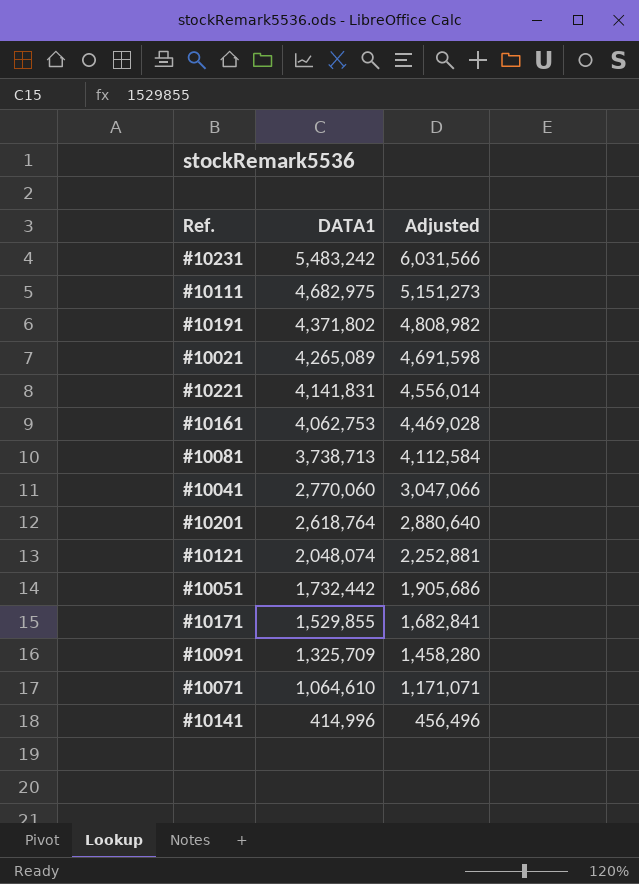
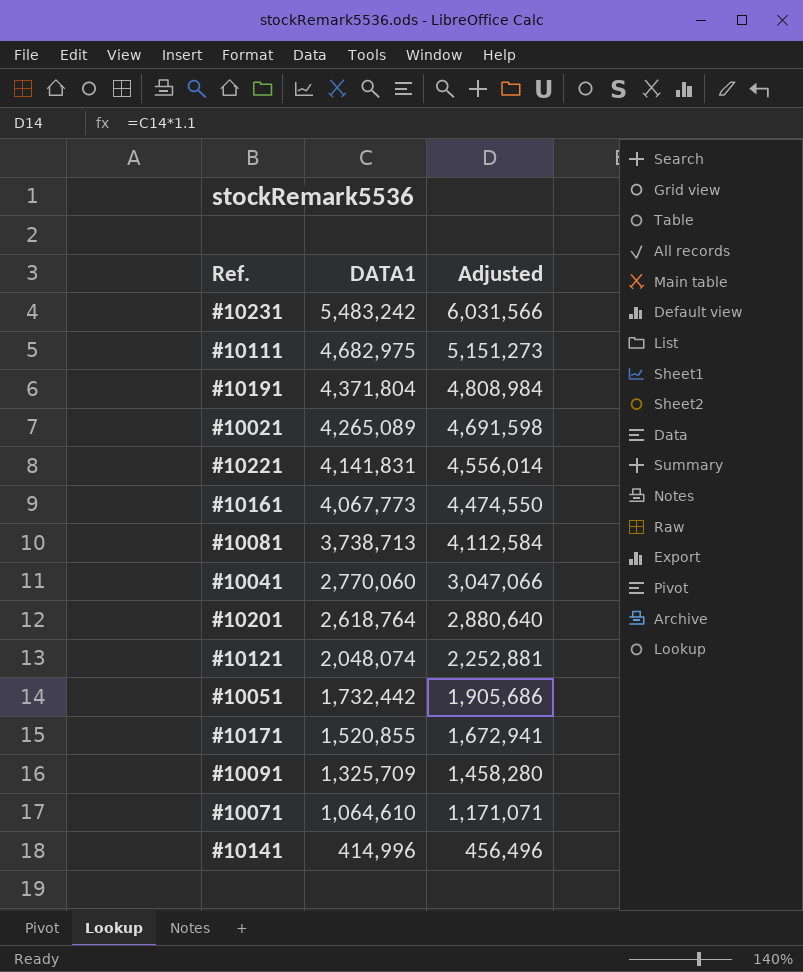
#10191 | DATA1: 4,371,802 -> 4,371,804
#10191 | Adjusted: 4,808,982 -> 4,808,984
#10161 | DATA1: 4,062,753 -> 4,067,773
#10161 | Adjusted: 4,469,028 -> 4,474,550
#10171 | DATA1: 1,529,855 -> 1,520,855
#10171 | Adjusted: 1,682,841 -> 1,672,941

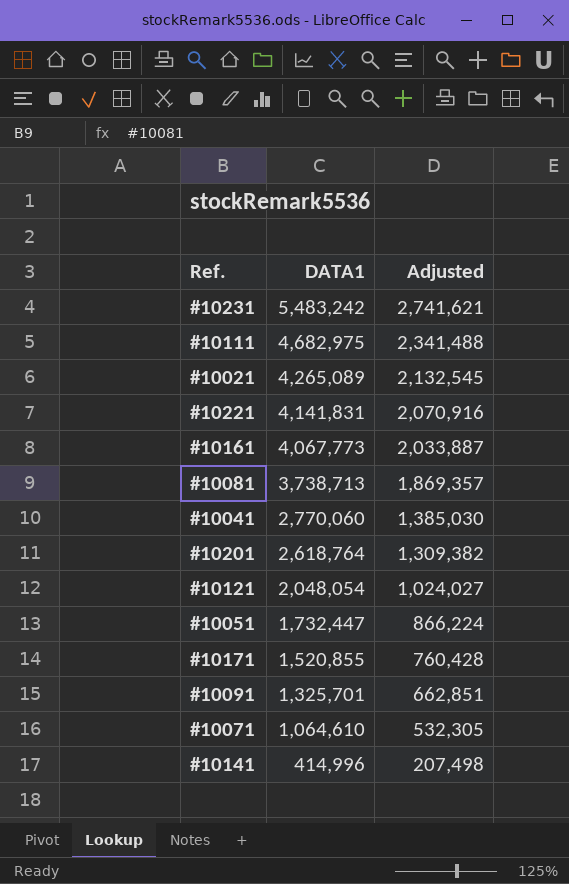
column Adjusted | formula: [DATA1] * 1.1 -> [DATA1] * 0.5
row #10191: 4,371,804 | 4,808,984 -> none
#10121 | DATA1: 2,048,074 -> 2,048,054
#10051 | DATA1: 1,732,442 -> 1,732,447
#10091 | DATA1: 1,325,709 -> 1,325,701

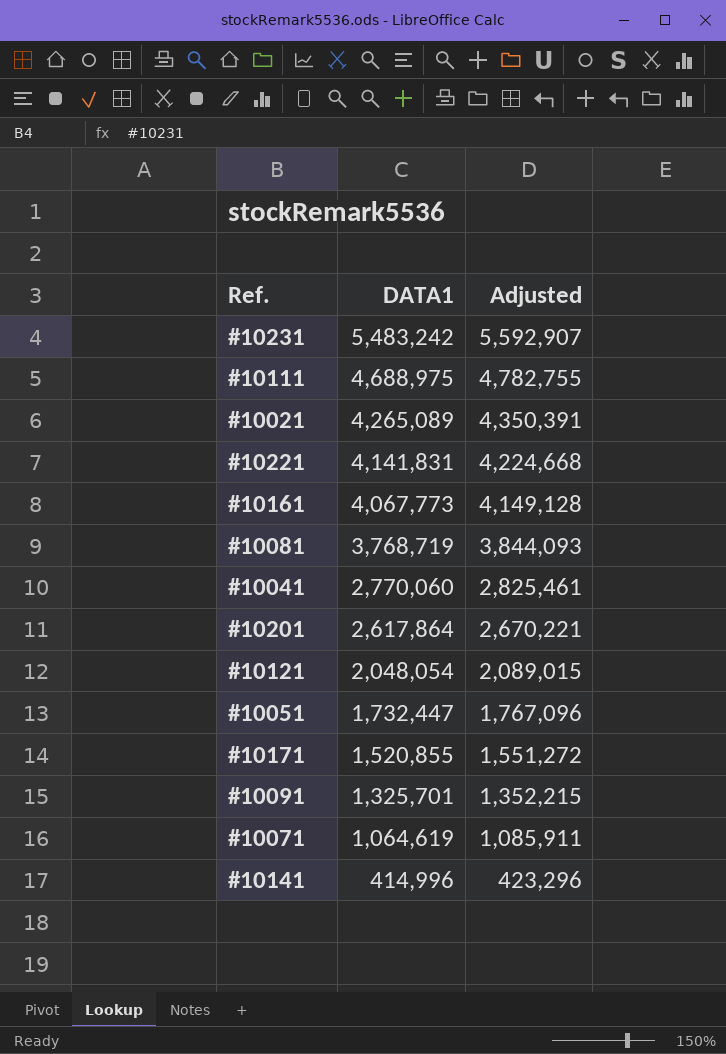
column Adjusted | formula: [DATA1] * 0.5 -> [DATA1] * 1.02
#10111 | DATA1: 4,682,975 -> 4,688,975
#10081 | DATA1: 3,738,713 -> 3,768,719
#10201 | DATA1: 2,618,764 -> 2,617,864
#10071 | DATA1: 1,064,610 -> 1,064,619

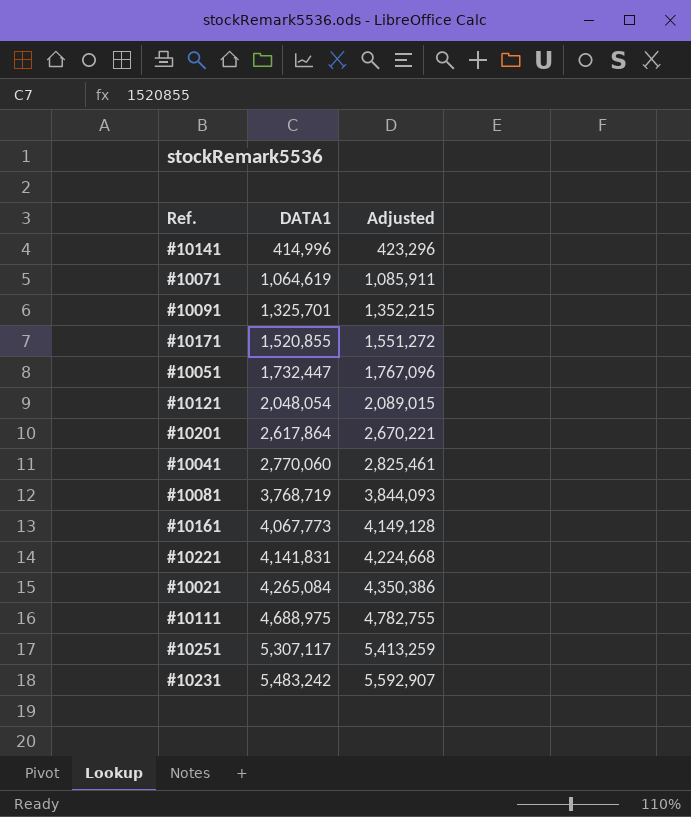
row order: DATA1 descending -> DATA1 ascending
#10021 | DATA1: 4,265,089 -> 4,265,084
#10021 | Adjusted: 4,350,391 -> 4,350,386
row #10251: none -> 5,307,117 | 5,413,259

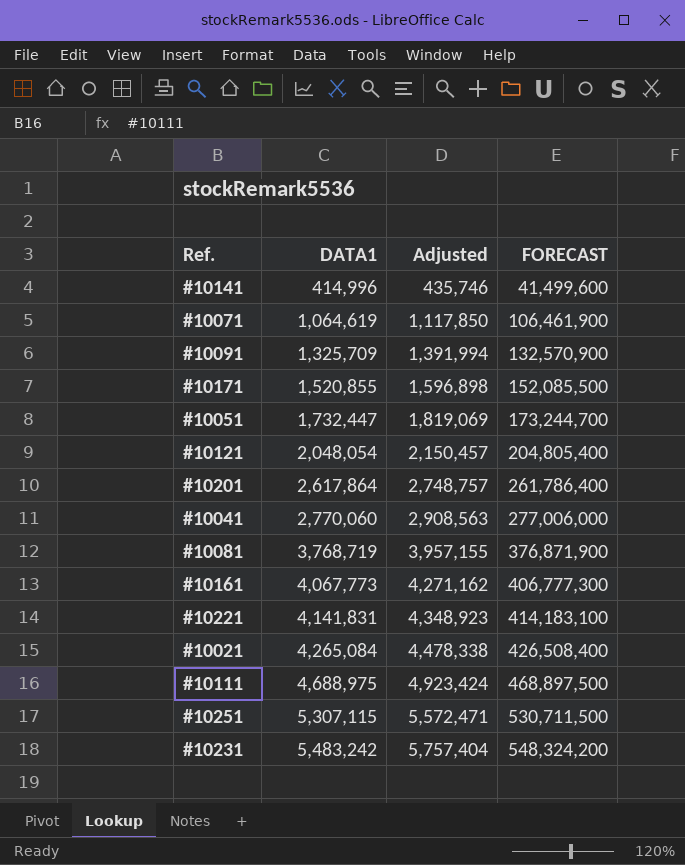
column Adjusted | formula: [DATA1] * 1.02 -> [DATA1] * 1.05
column FORECAST | formula: none -> [DATA1] * 100
#10091 | DATA1: 1,325,701 -> 1,325,709
#10251 | DATA1: 5,307,117 -> 5,307,115

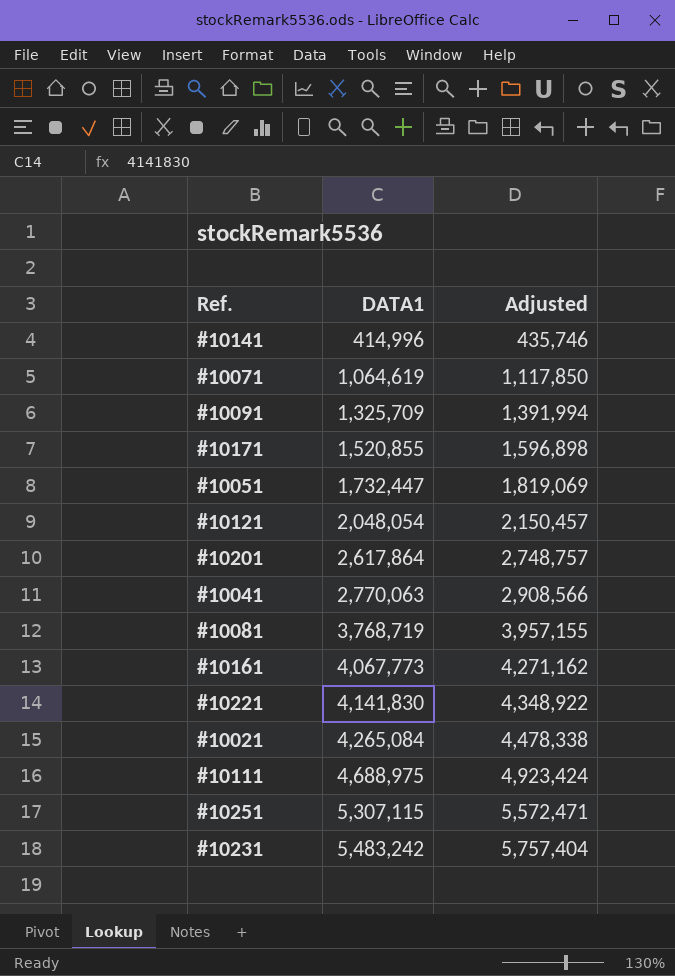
column FORECAST | formula: [DATA1] * 100 -> none
#10041 | DATA1: 2,770,060 -> 2,770,063
#10041 | Adjusted: 2,908,563 -> 2,908,566
#10221 | DATA1: 4,141,831 -> 4,141,830
#10221 | Adjusted: 4,348,923 -> 4,348,922

